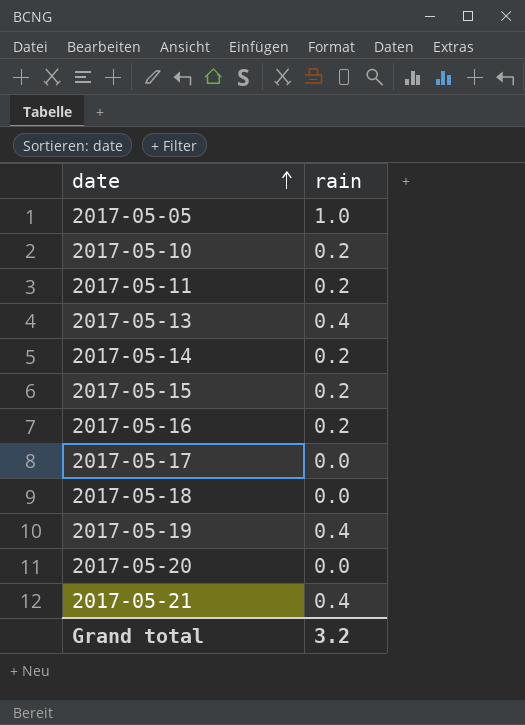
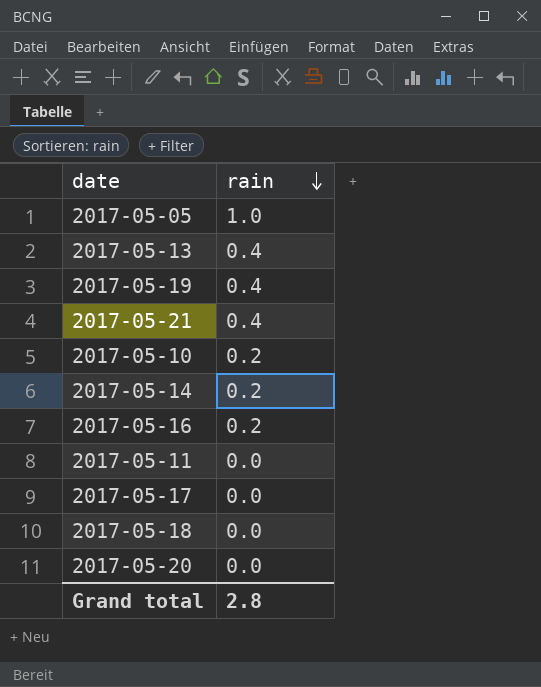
row order: date ascending -> rain descending
row 2017-05-15: 0.2 -> none
2017-05-11 | rain: 0.2 -> 0.0
Grand total | rain: 3.2 -> 2.8

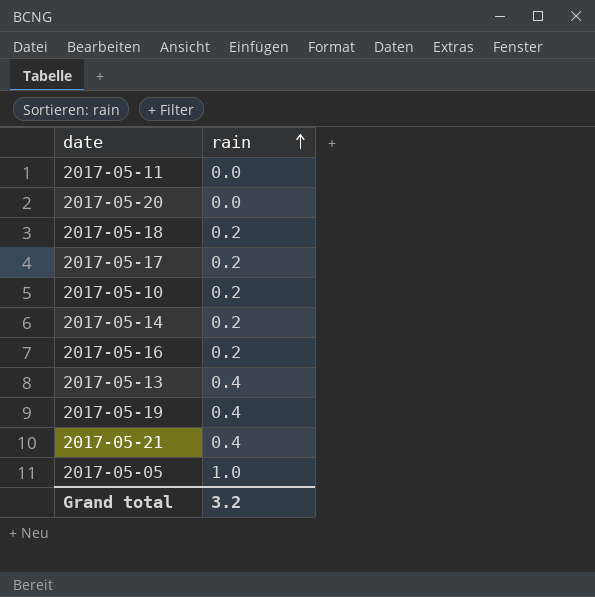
row order: rain descending -> rain ascending
2017-05-18 | rain: 0.0 -> 0.2
2017-05-17 | rain: 0.0 -> 0.2
Grand total | rain: 2.8 -> 3.2

